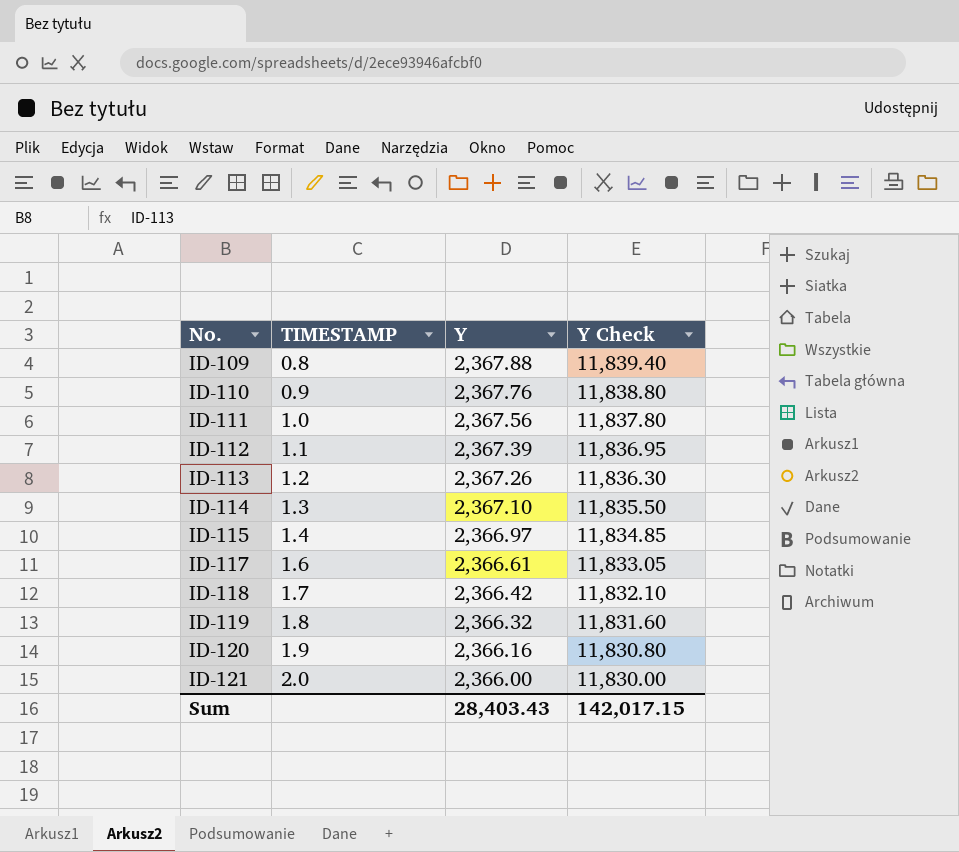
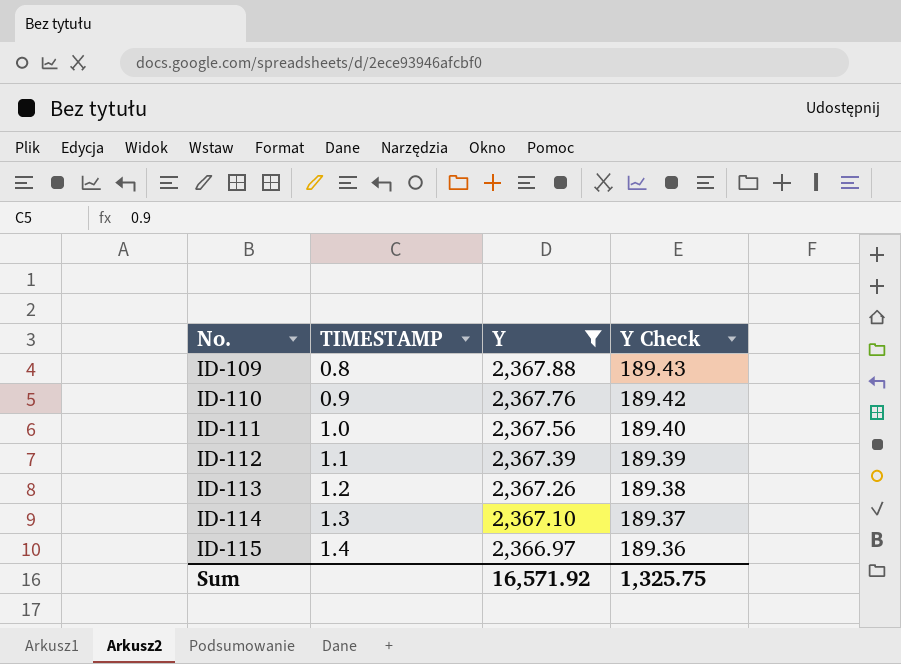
filter: none -> Y >= 2,366.97
column Y Check | formula: [Y] * 5 -> [Y] * 0.08
Sum | Y: 28,403.43 -> 16,571.92
Sum | Y Check: 142,017.15 -> 1,325.75

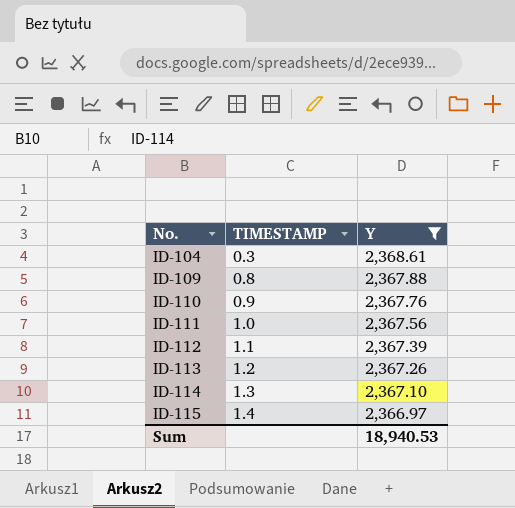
column Y Check | formula: [Y] * 0.08 -> none
row ID-104: none -> 0.3 | 2,368.61
Sum | Y: 16,571.92 -> 18,940.53

